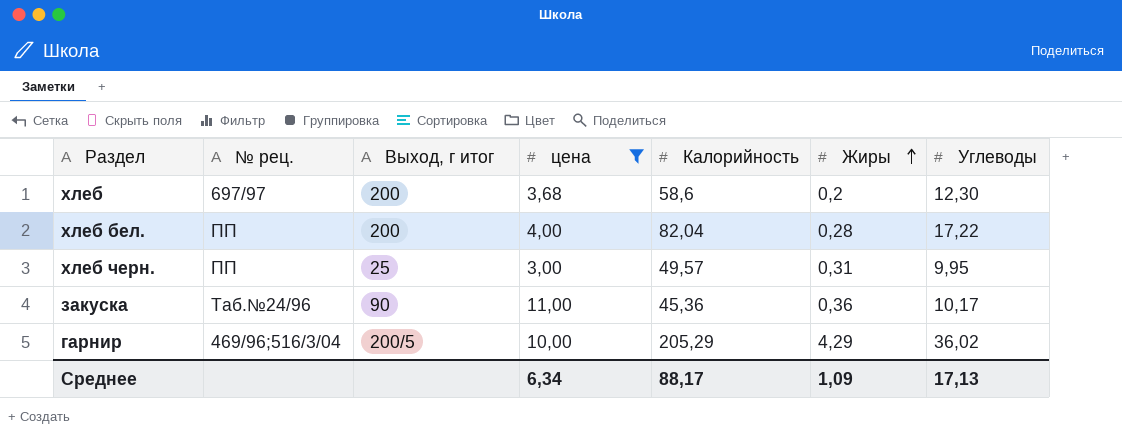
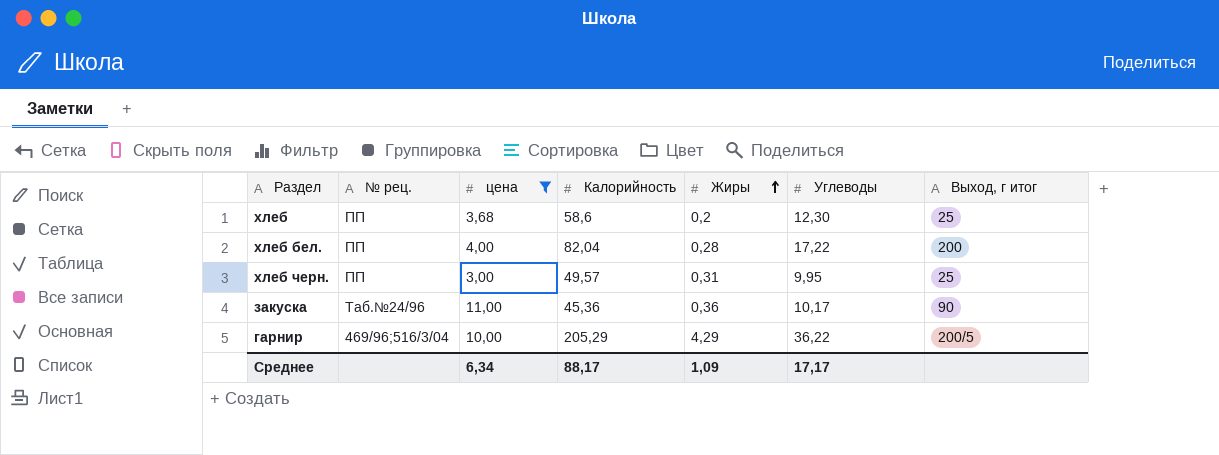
column Выход, г итог | position: 3 -> 7
хлеб | № рец.: 697/97 -> ПП
хлеб | Выход, г итог: 200 -> 25
гарнир | Углеводы: 36,02 -> 36,22
Среднее | Углеводы: 17,13 -> 17,17

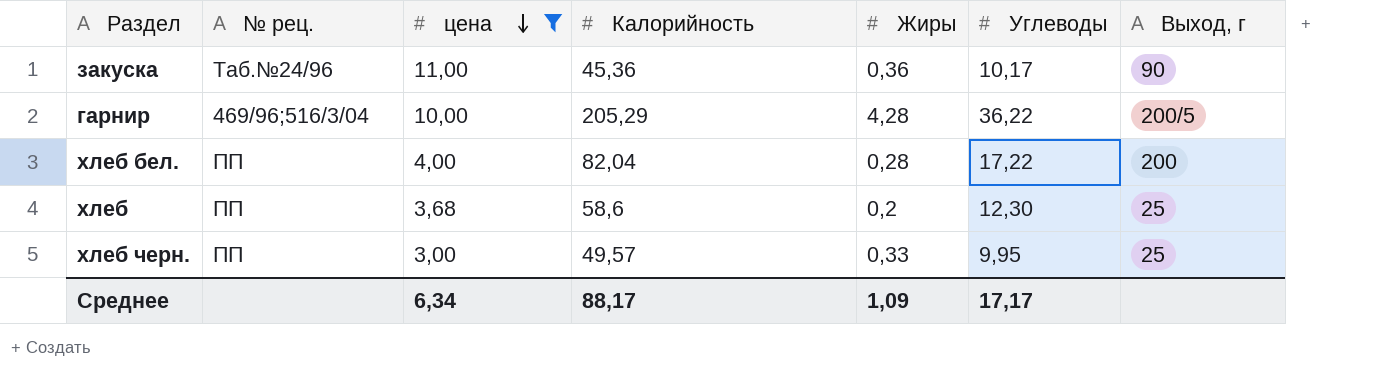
row order: Жиры ascending -> цена descending
column name: Выход, г итог -> Выход, г
гарнир | Жиры: 4,29 -> 4,28
хлеб черн. | Жиры: 0,31 -> 0,33

